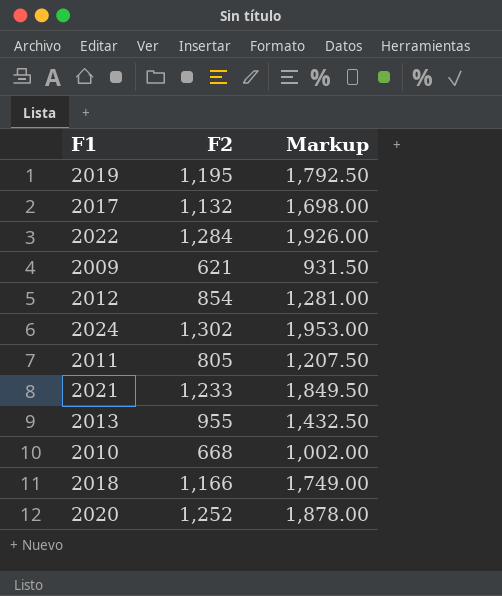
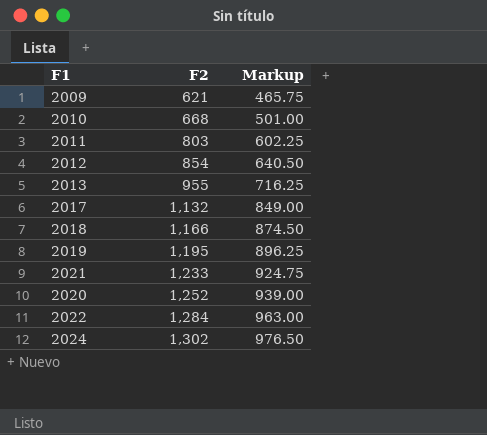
row order: none -> F2 ascending
column Markup | formula: [F2] * 1.5 -> [F2] * 0.75
2011 | F2: 805 -> 803

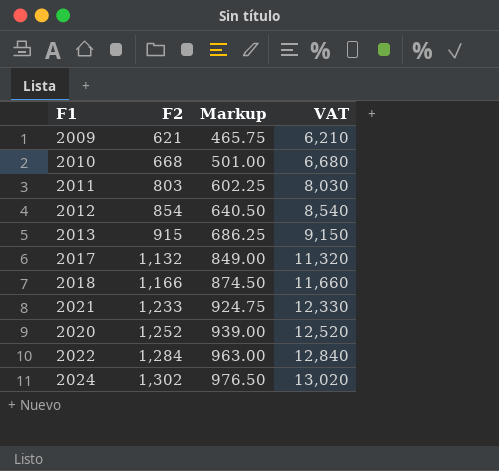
column VAT | formula: none -> [F2] * 10
row 2019: 1,195 | 896.25 -> none
2013 | F2: 955 -> 915
2013 | Markup: 716.25 -> 686.25

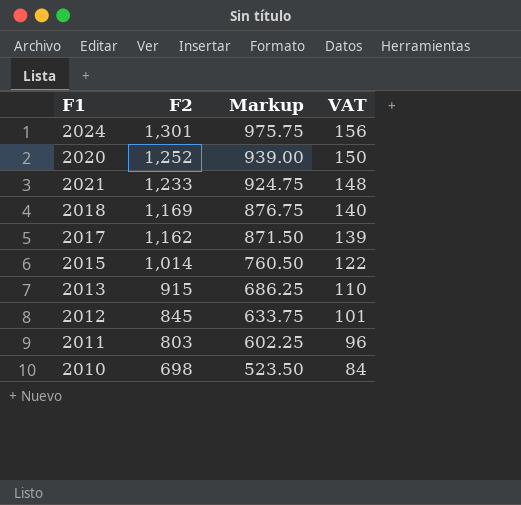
row order: F2 ascending -> F2 descending
column VAT | formula: [F2] * 10 -> [F2] * 0.12
row 2009: 621 | 465.75 | 6,210 -> none
row 2022: 1,284 | 963.00 | 12,840 -> none
2024 | F2: 1,302 -> 1,301
2024 | Markup: 976.50 -> 975.75
2018 | F2: 1,166 -> 1,169
2018 | Markup: 874.50 -> 876.75
2017 | F2: 1,132 -> 1,162
2017 | Markup: 849.00 -> 871.50
row 2015: none -> 1,014 | 760.50 | 122
2012 | F2: 854 -> 845
2012 | Markup: 640.50 -> 633.75
2010 | F2: 668 -> 698
2010 | Markup: 501.00 -> 523.50

